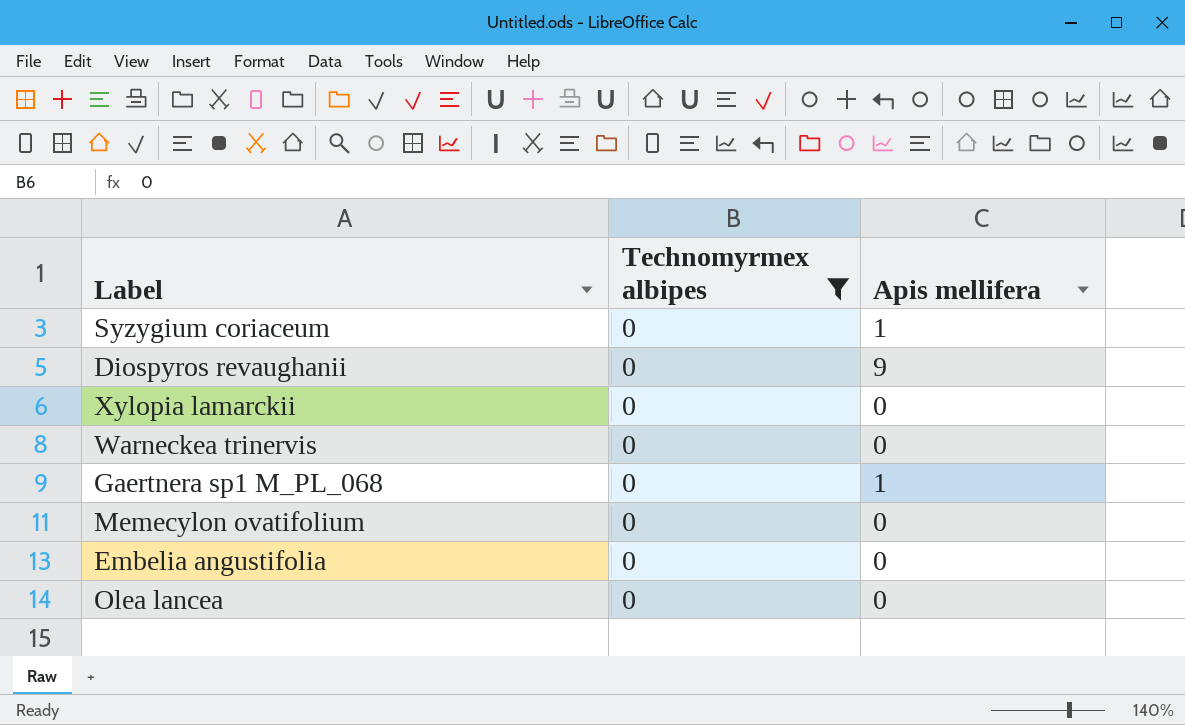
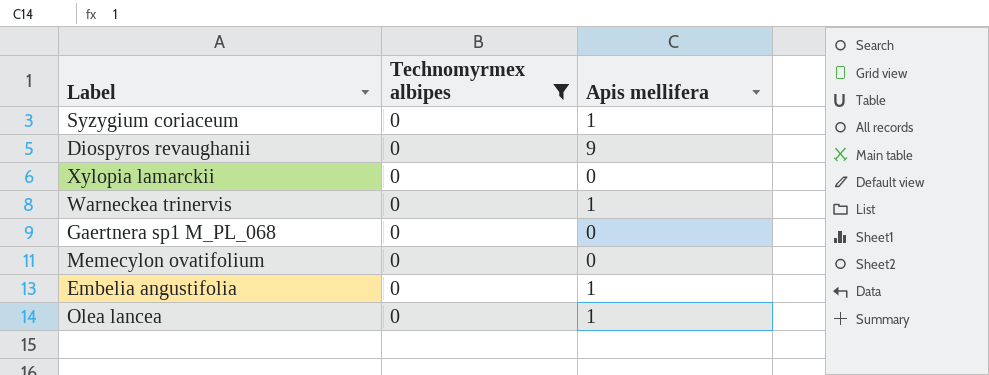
Warneckea trinervis | Apis mellifera: 0 -> 1
Gaertnera sp1 M_PL_068 | Apis mellifera: 1 -> 0
Embelia angustifolia | Apis mellifera: 0 -> 1
Olea lancea | Apis mellifera: 0 -> 1

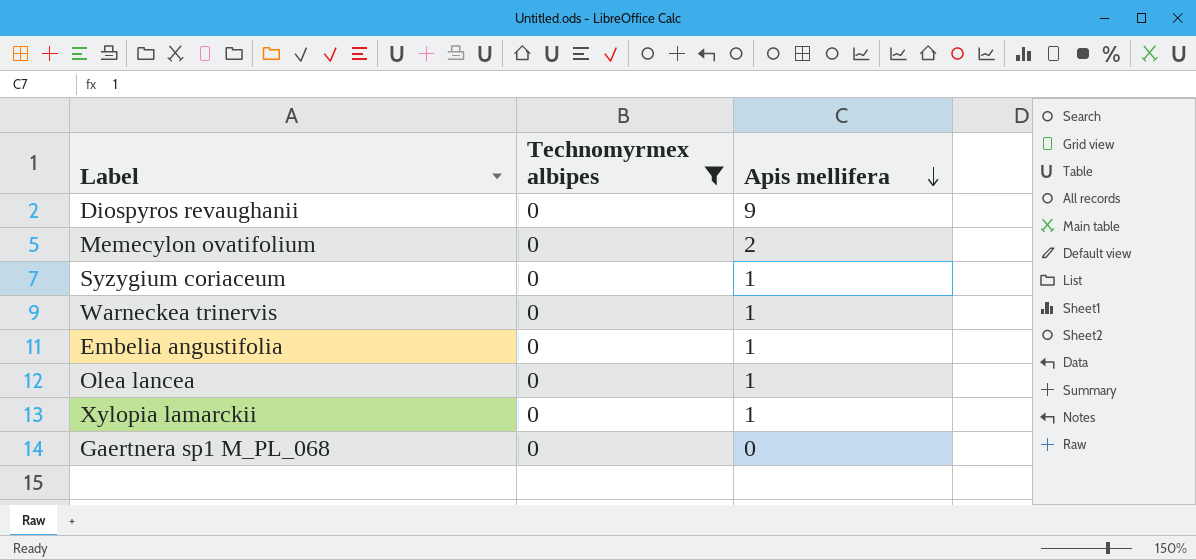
row order: none -> Apis mellifera descending
Memecylon ovatifolium | Apis mellifera: 0 -> 2
Xylopia lamarckii | Apis mellifera: 0 -> 1

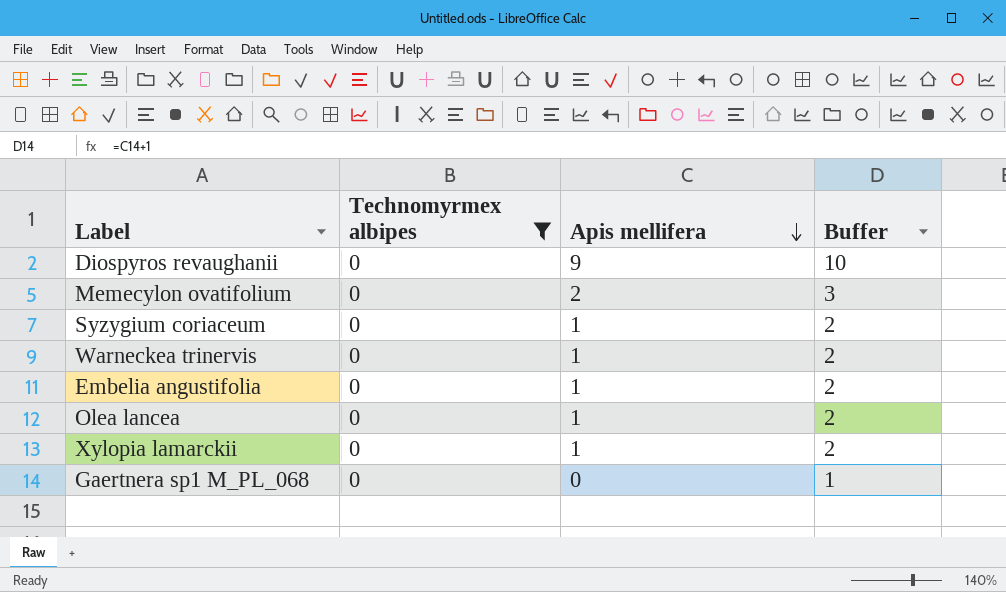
column Buffer | formula: none -> [Apis mellifera] + 1

